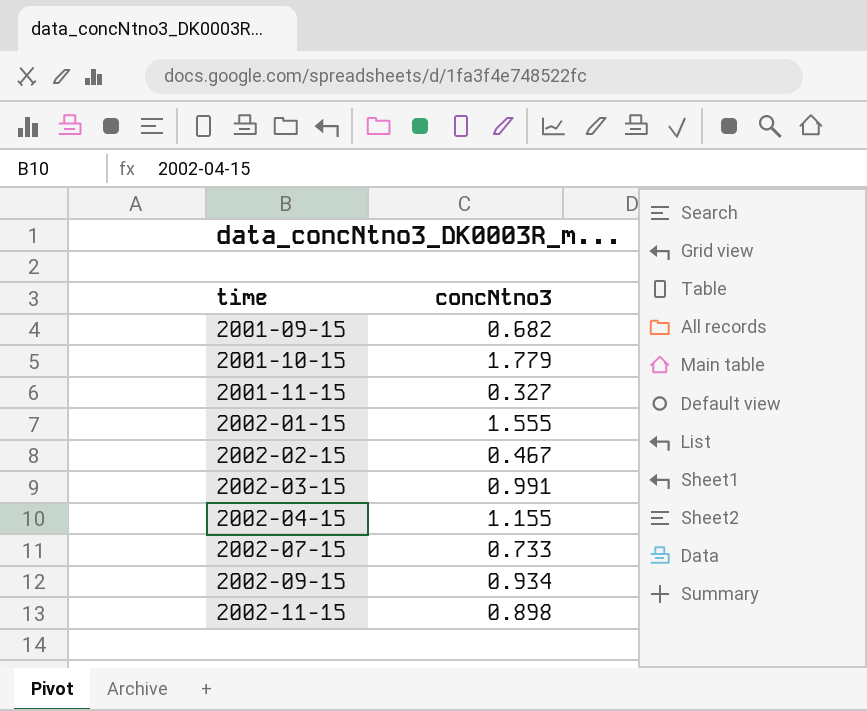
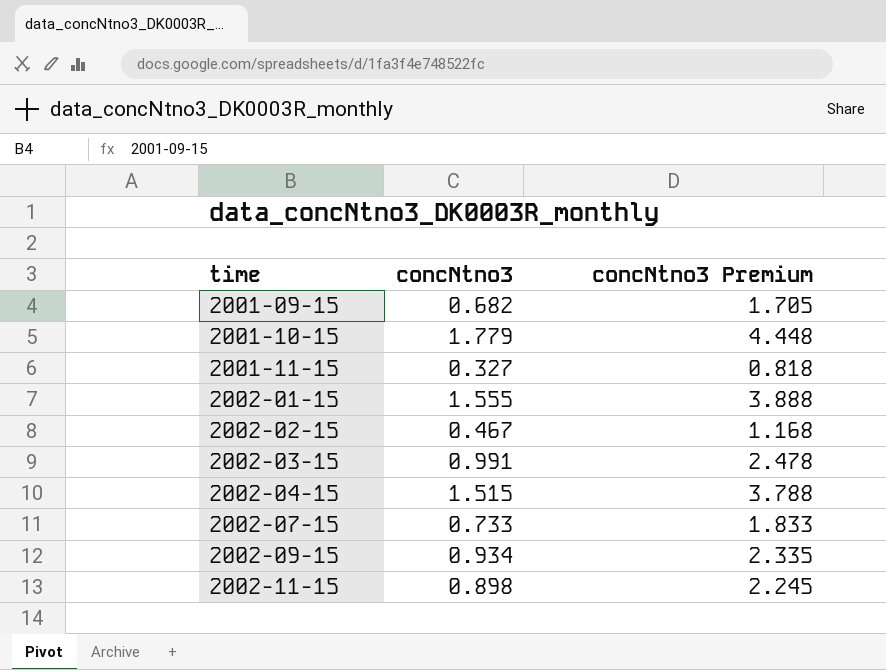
column concNtno3 Premium | formula: none -> [concNtno3] * 2.5
2002-04-15 | concNtno3: 1.155 -> 1.515

